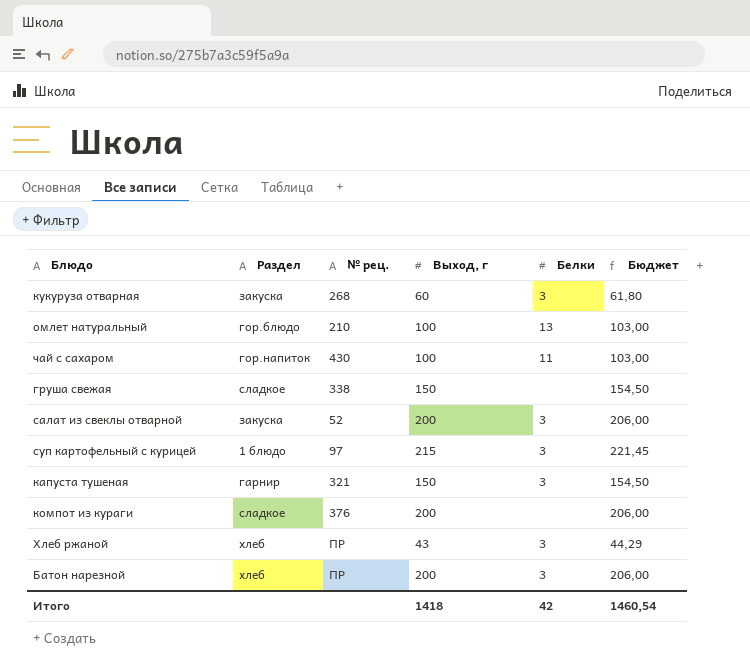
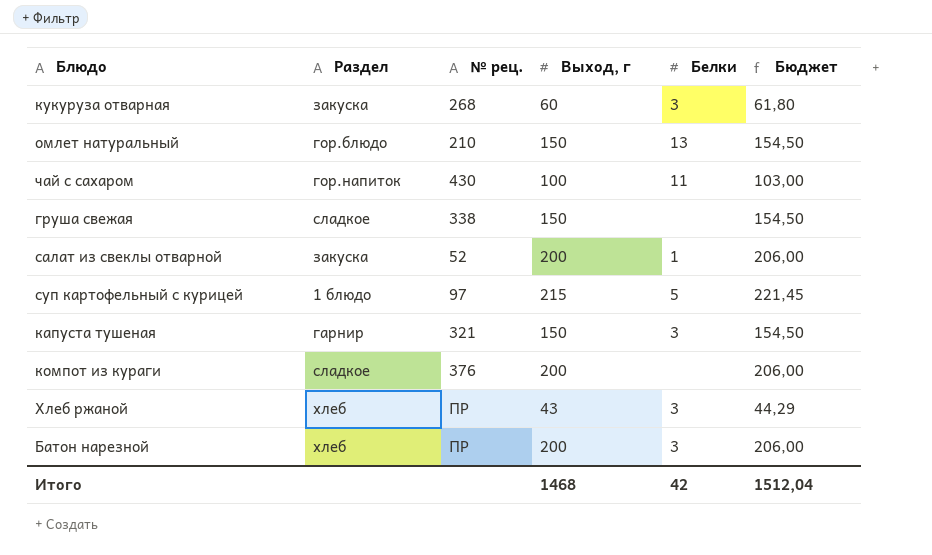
омлет натуральный | Выход, г: 100 -> 150
омлет натуральный | Бюджет: 103,00 -> 154,50
салат из свеклы отварной | Белки: 3 -> 1
суп картофельный с курицей | Белки: 3 -> 5
Итого | Выход, г: 1418 -> 1468
Итого | Бюджет: 1460,54 -> 1512,04

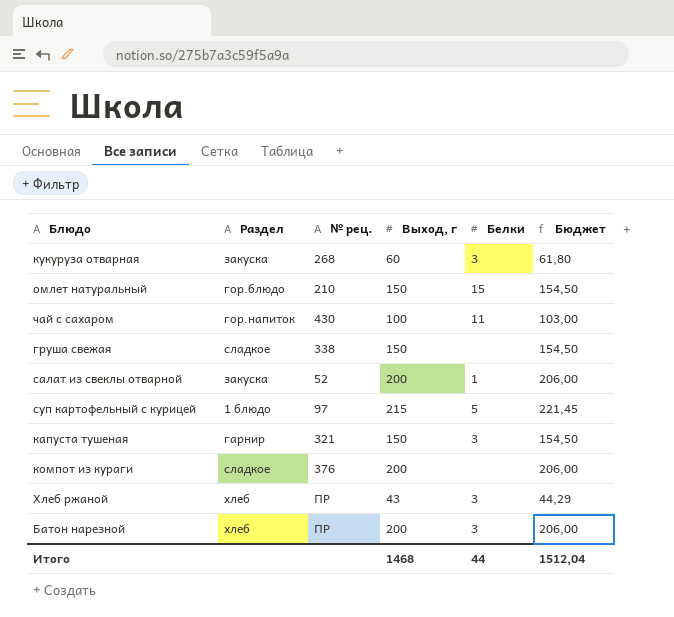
омлет натуральный | Белки: 13 -> 15
Итого | Белки: 42 -> 44

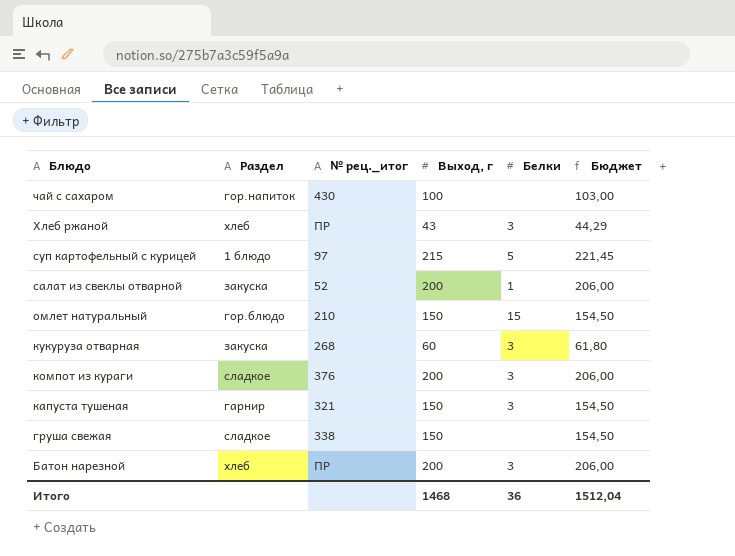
row order: none -> Блюдо descending
column name: № рец. -> № рец._итог
чай с сахаром | Белки: 11 -> none
компот из кураги | Белки: none -> 3
Итого | Белки: 44 -> 36

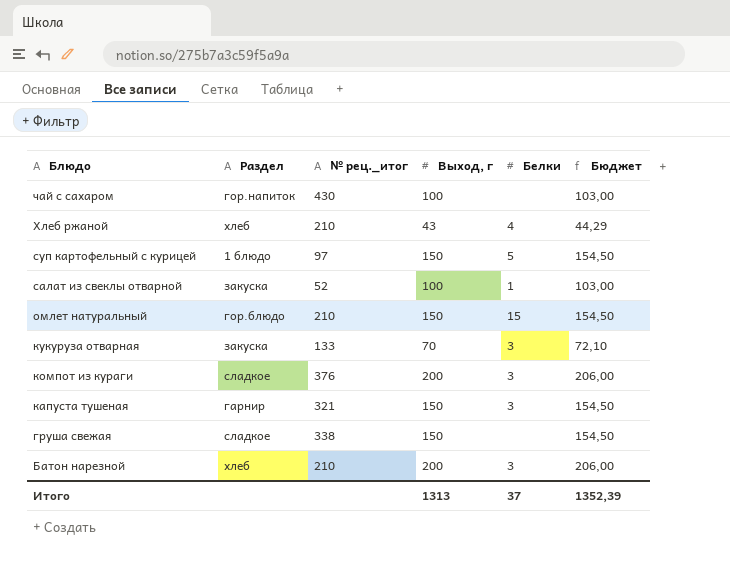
Хлеб ржаной | № рец._итог: ПР -> 210
Хлеб ржаной | Белки: 3 -> 4
суп картофельный с курицей | Выход, г: 215 -> 150
суп картофельный с курицей | Бюджет: 221,45 -> 154,50
салат из свеклы отварной | Выход, г: 200 -> 100
салат из свеклы отварной | Бюджет: 206,00 -> 103,00
кукуруза отварная | № рец._итог: 268 -> 133
кукуруза отварная | Выход, г: 60 -> 70
кукуруза отварная | Бюджет: 61,80 -> 72,10
Батон нарезной | № рец._итог: ПР -> 210
Итого | Выход, г: 1468 -> 1313
Итого | Белки: 36 -> 37
Итого | Бюджет: 1512,04 -> 1352,39

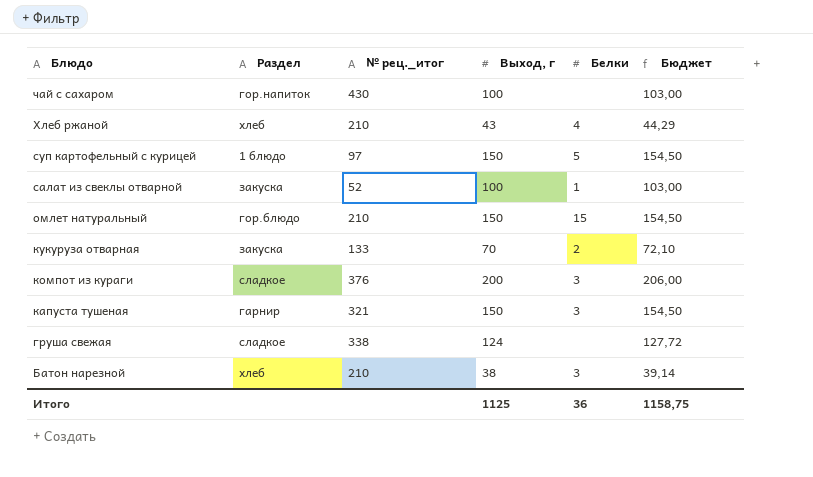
кукуруза отварная | Белки: 3 -> 2
груша свежая | Выход, г: 150 -> 124
груша свежая | Бюджет: 154,50 -> 127,72
Батон нарезной | Выход, г: 200 -> 38
Батон нарезной | Бюджет: 206,00 -> 39,14
Итого | Выход, г: 1313 -> 1125
Итого | Белки: 37 -> 36
Итого | Бюджет: 1352,39 -> 1158,75

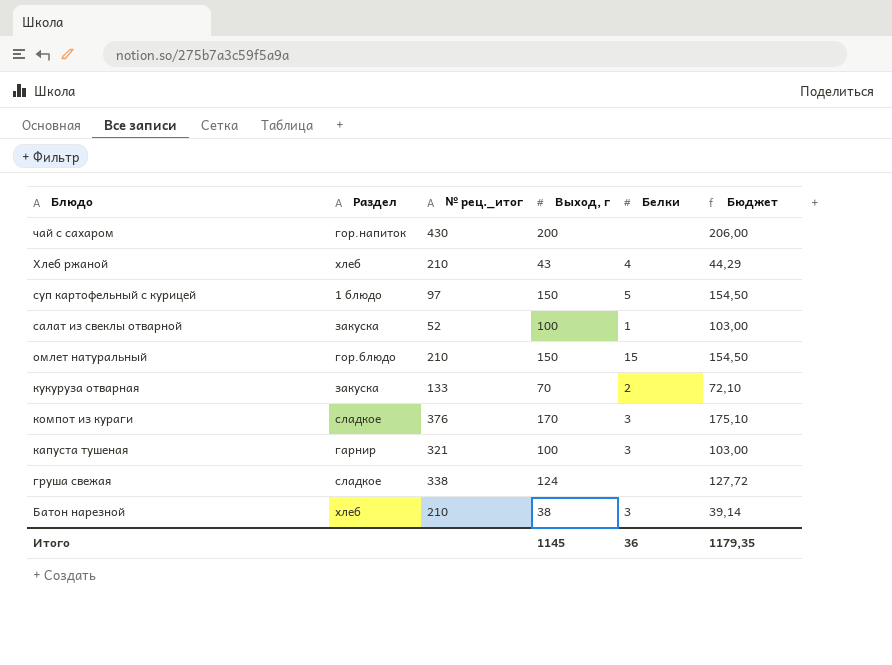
чай с сахаром | Выход, г: 100 -> 200
чай с сахаром | Бюджет: 103,00 -> 206,00
компот из кураги | Выход, г: 200 -> 170
компот из кураги | Бюджет: 206,00 -> 175,10
капуста тушеная | Выход, г: 150 -> 100
капуста тушеная | Бюджет: 154,50 -> 103,00
Итого | Выход, г: 1125 -> 1145
Итого | Бюджет: 1158,75 -> 1179,35

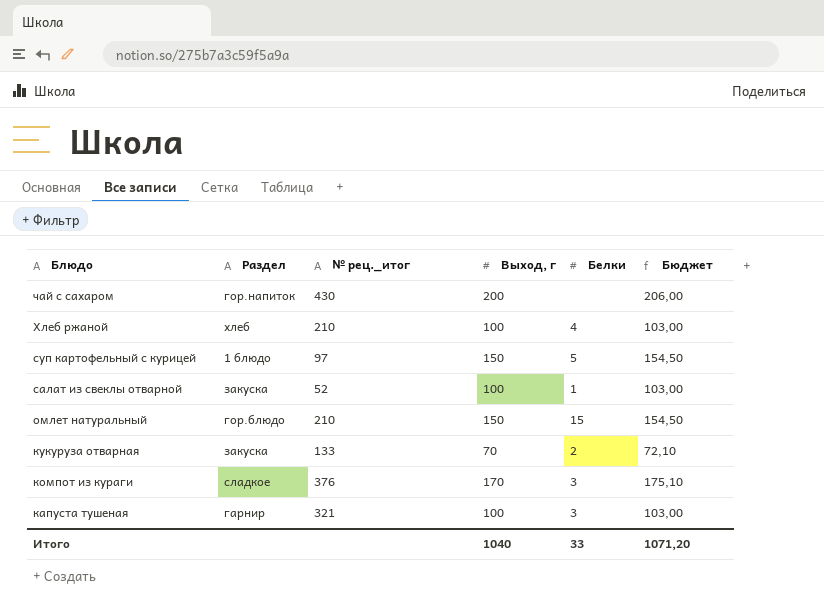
row груша свежая: сладкое | 338 | 124 | none | 127,72 -> none
row Батон нарезной: хлеб | 210 | 38 | 3 | 39,14 -> none
Хлеб ржаной | Выход, г: 43 -> 100
Хлеб ржаной | Бюджет: 44,29 -> 103,00
Итого | Выход, г: 1145 -> 1040
Итого | Белки: 36 -> 33
Итого | Бюджет: 1179,35 -> 1071,20

